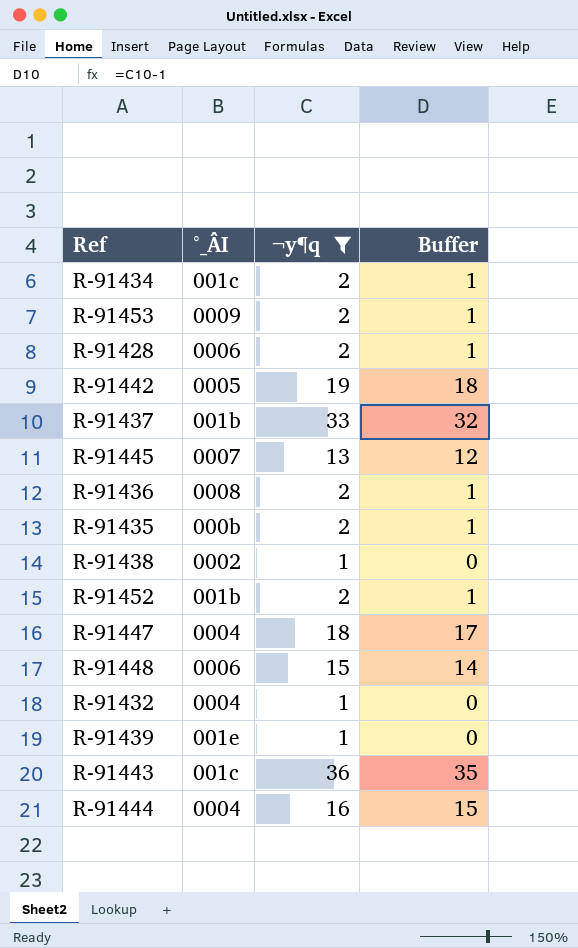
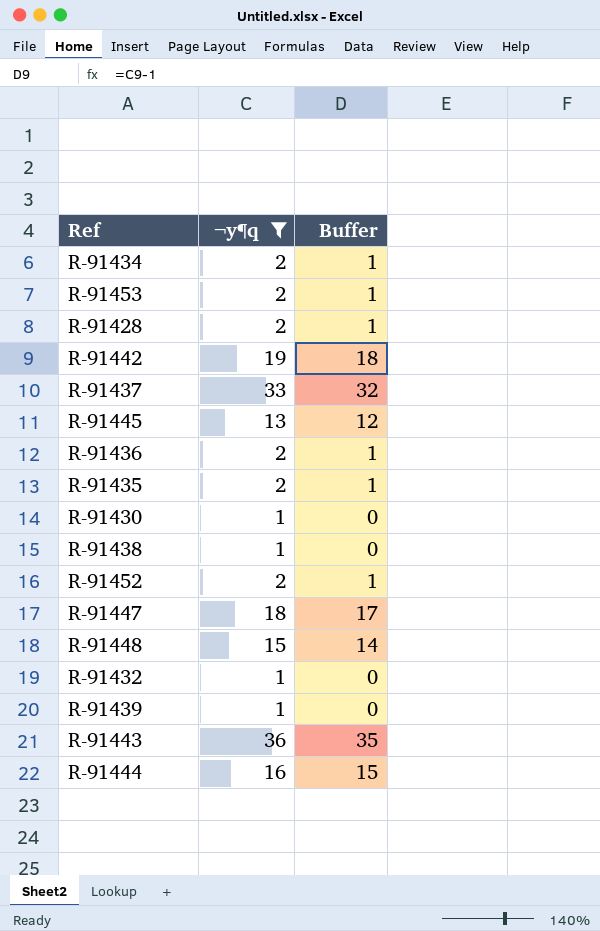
column °_ÂI | position: 2 -> none
row R-91430: none -> 1 | 0

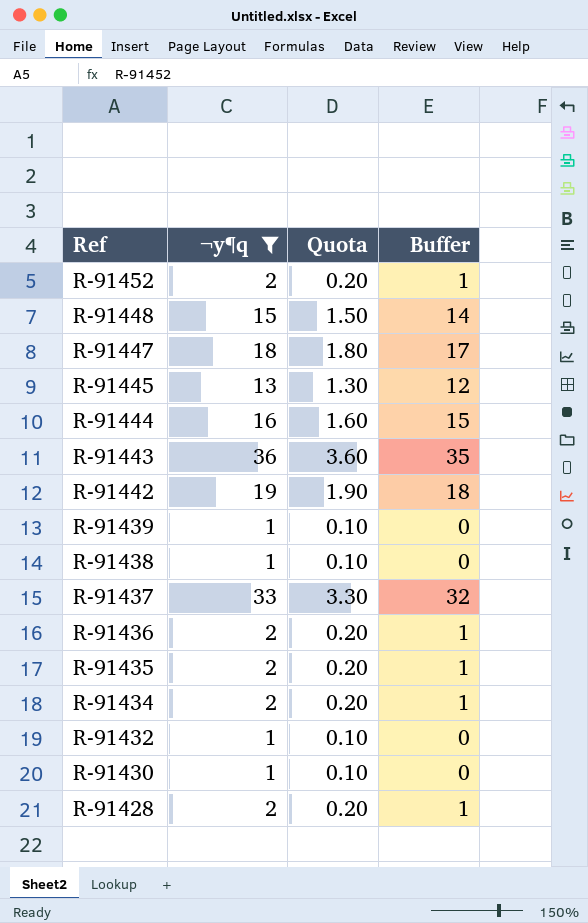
row order: none -> Ref descending
column Quota | formula: none -> [¬y¶q] * 0.1
row R-91453: 2 | 1 -> none

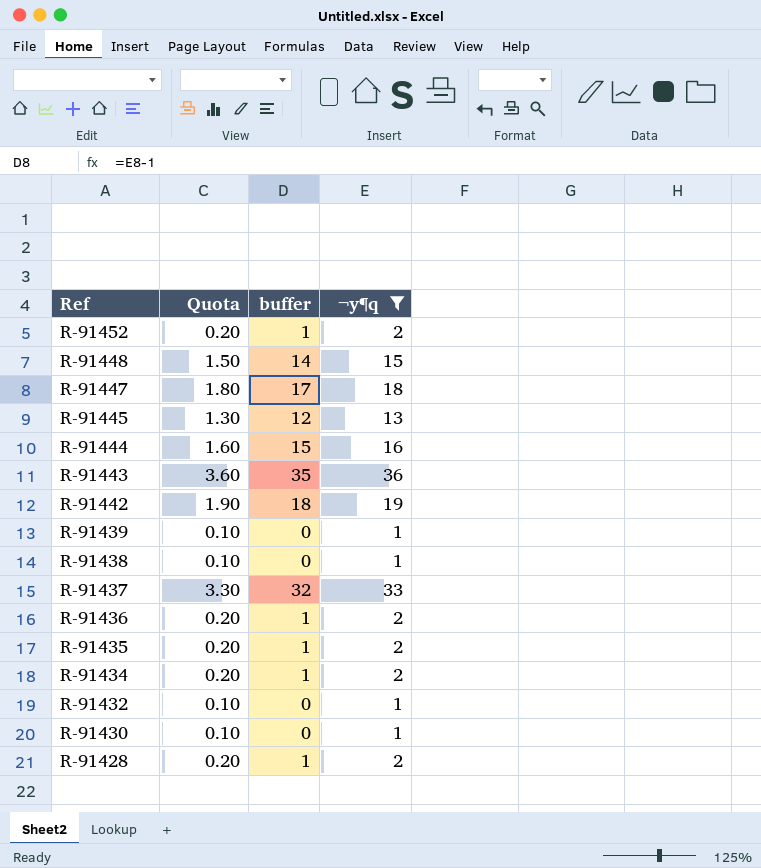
column name: Buffer -> buffer
column ¬y¶q | position: 2 -> 4

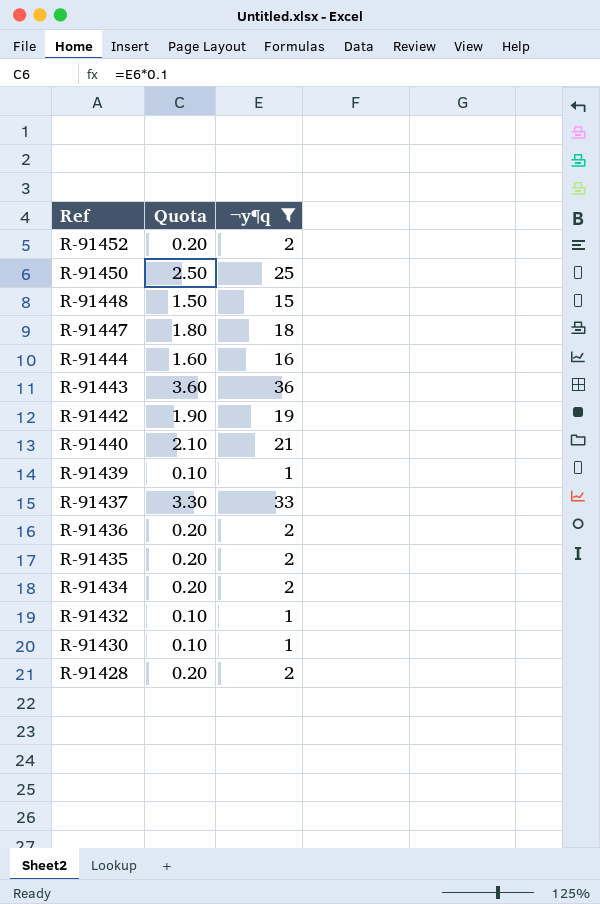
column buffer | formula: [¬y¶q] - 1 -> none
row R-91445: 1.30 | 12 | 13 -> none
row R-91438: 0.10 | 0 | 1 -> none
row R-91450: none -> 2.50 | 25
row R-91440: none -> 2.10 | 21

